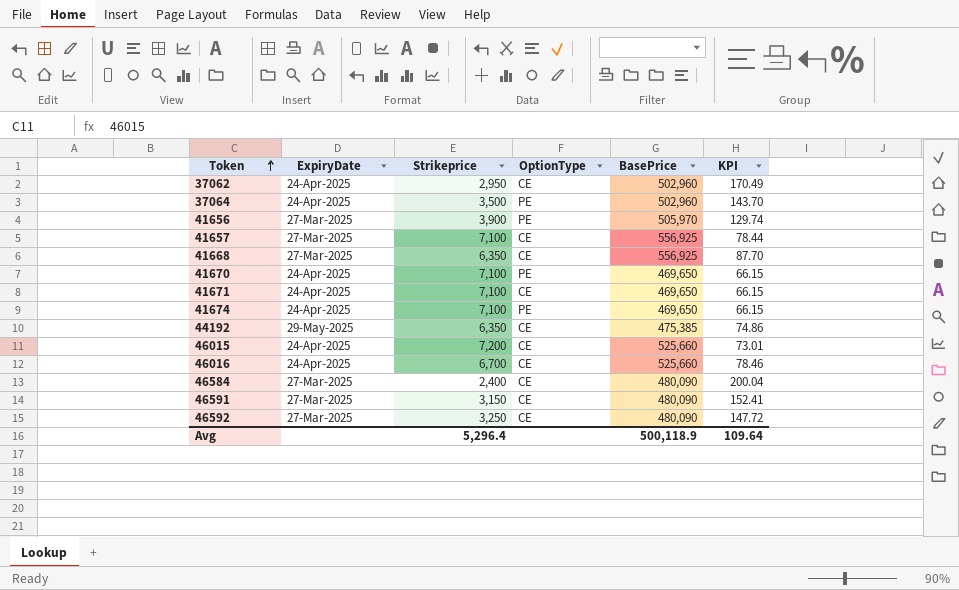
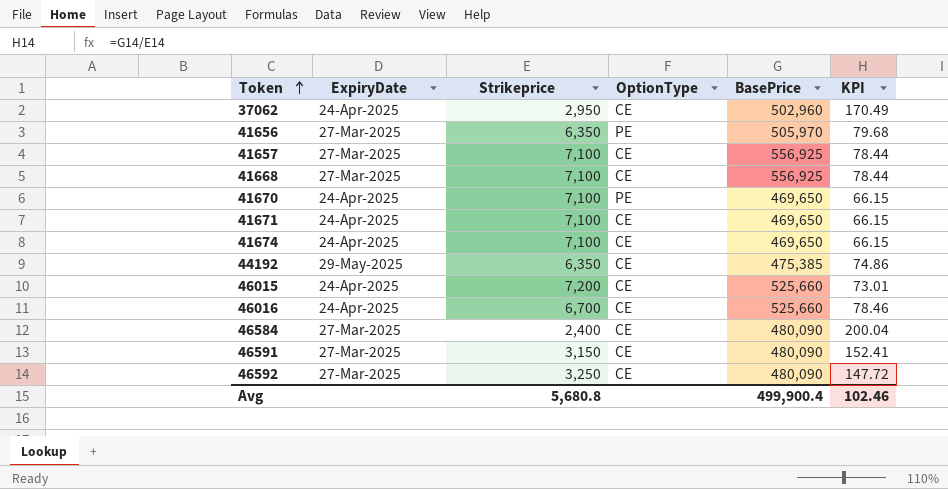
row 37064: 24-Apr-2025 | 3,500 | PE | 502,960 | 143.70 -> none
41656 | Strikeprice: 3,900 -> 6,350
41656 | KPI: 129.74 -> 79.68
41668 | Strikeprice: 6,350 -> 7,100
41668 | KPI: 87.70 -> 78.44
41674 | OptionType: PE -> CE
Avg | Strikeprice: 5,296.4 -> 5,680.8
Avg | BasePrice: 500,118.9 -> 499,900.4
Avg | KPI: 109.64 -> 102.46

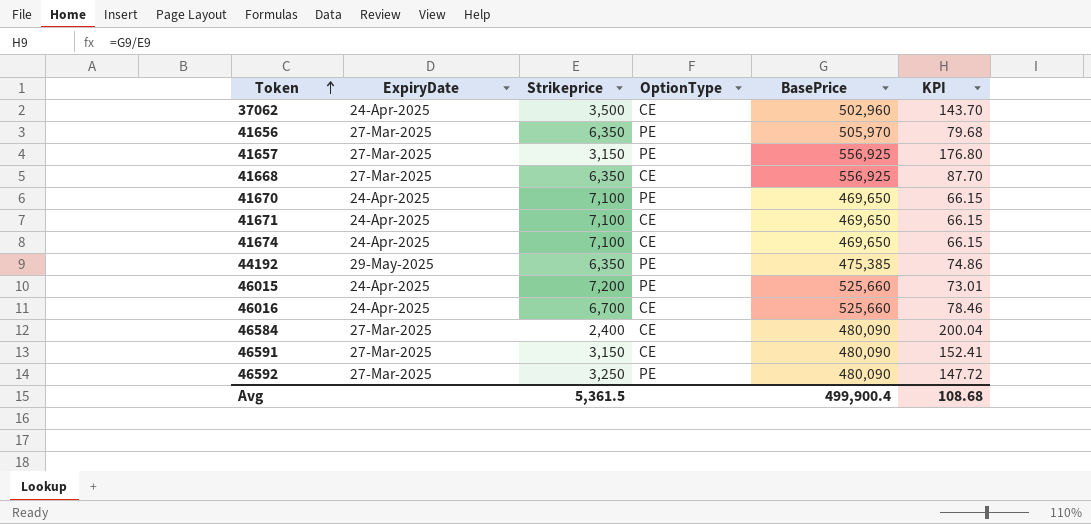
37062 | Strikeprice: 2,950 -> 3,500
37062 | KPI: 170.49 -> 143.70
41657 | Strikeprice: 7,100 -> 3,150
41657 | OptionType: CE -> PE
41657 | KPI: 78.44 -> 176.80
41668 | Strikeprice: 7,100 -> 6,350
41668 | KPI: 78.44 -> 87.70
44192 | OptionType: CE -> PE
46015 | OptionType: CE -> PE
46592 | OptionType: CE -> PE
Avg | Strikeprice: 5,680.8 -> 5,361.5
Avg | KPI: 102.46 -> 108.68

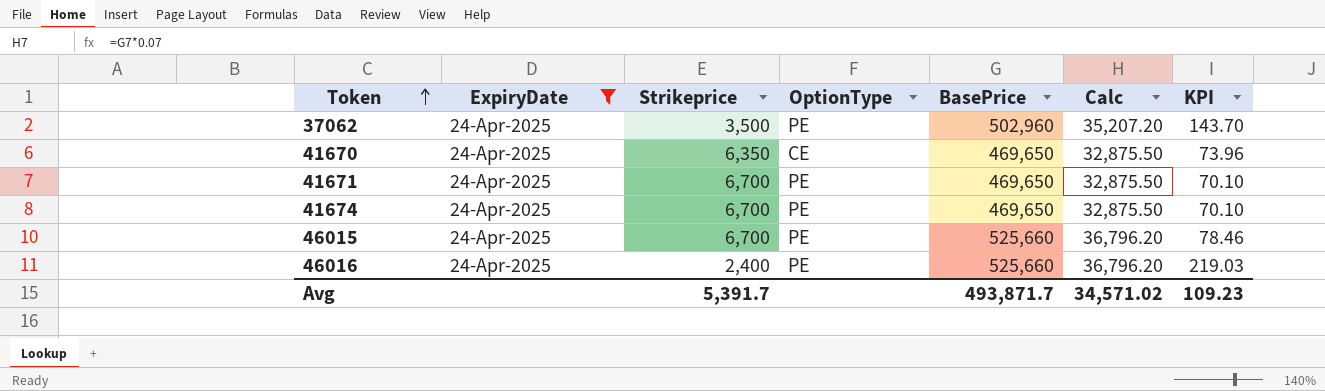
filter: none -> ExpiryDate = 24-Apr-2025
column Calc | formula: none -> [BasePrice] * 0.07
37062 | OptionType: CE -> PE
41670 | Strikeprice: 7,100 -> 6,350
41670 | OptionType: PE -> CE
41670 | KPI: 66.15 -> 73.96
41671 | Strikeprice: 7,100 -> 6,700
41671 | OptionType: CE -> PE
41671 | KPI: 66.15 -> 70.10
41674 | Strikeprice: 7,100 -> 6,700
41674 | OptionType: CE -> PE
41674 | KPI: 66.15 -> 70.10
46015 | Strikeprice: 7,200 -> 6,700
46015 | KPI: 73.01 -> 78.46
46016 | Strikeprice: 6,700 -> 2,400
46016 | OptionType: CE -> PE
46016 | KPI: 78.46 -> 219.03
Avg | Strikeprice: 5,361.5 -> 5,391.7
Avg | BasePrice: 499,900.4 -> 493,871.7
Avg | KPI: 108.68 -> 109.23

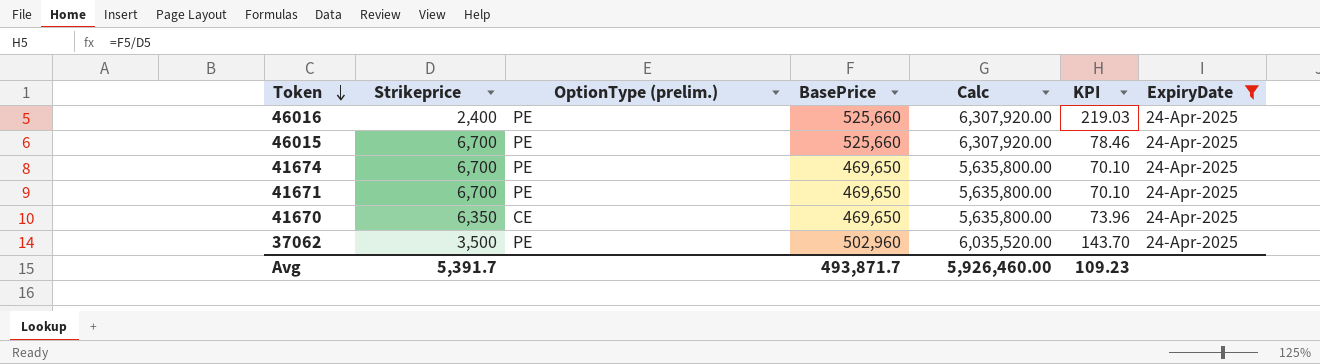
row order: Token ascending -> Token descending
column name: OptionType -> OptionType (prelim.)
column Calc | formula: [BasePrice] * 0.07 -> [BasePrice] * 12
column ExpiryDate | position: 2 -> 7
Avg | Calc: 34,571.02 -> 5,926,460.00

